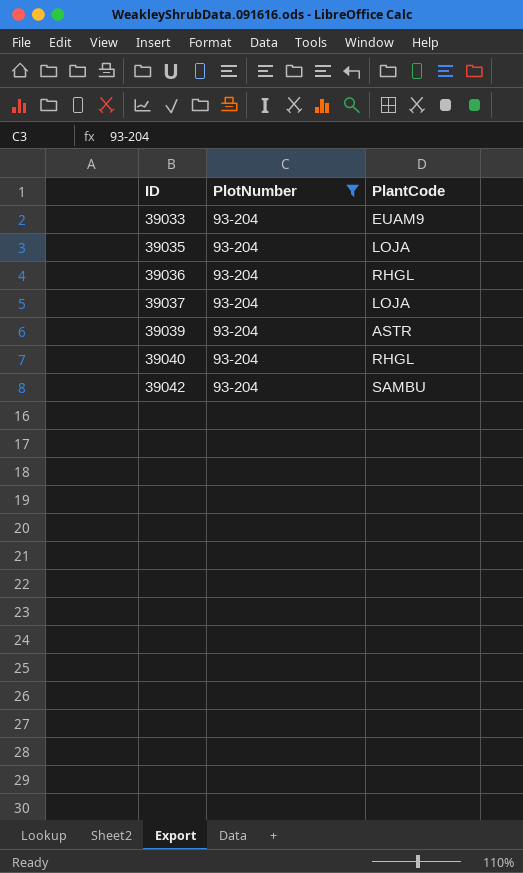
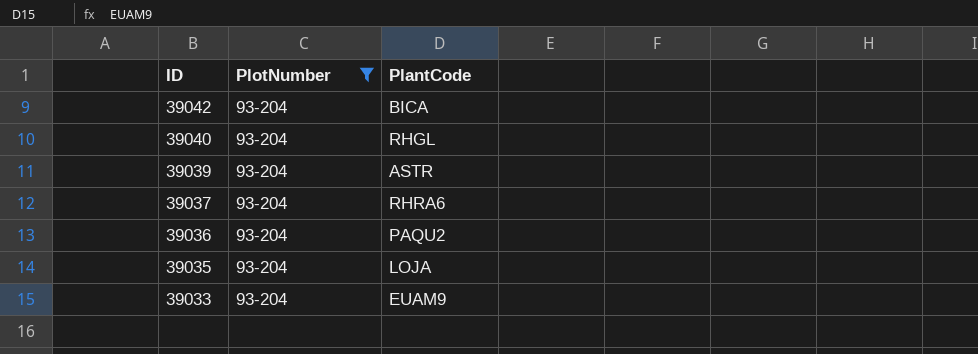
row order: ID ascending -> ID descending
39042 | PlantCode: SAMBU -> BICA
39037 | PlantCode: LOJA -> RHRA6
39036 | PlantCode: RHGL -> PAQU2

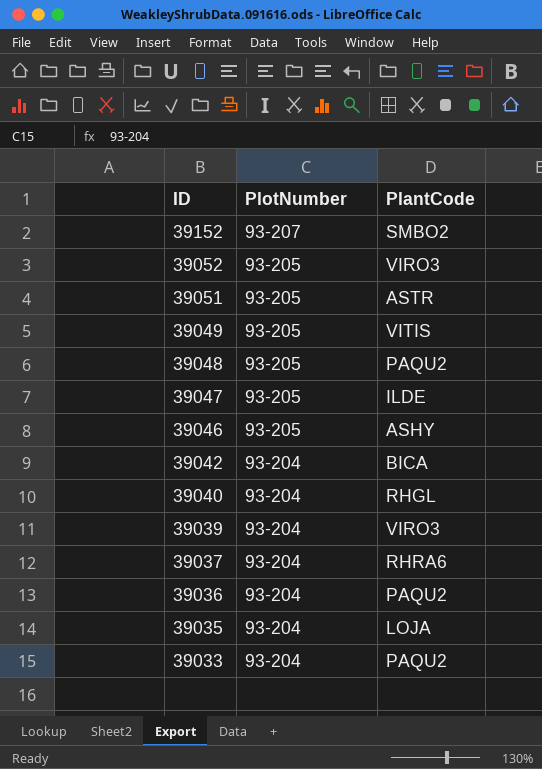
filter: PlotNumber = 93-204 -> none
39039 | PlantCode: ASTR -> VIRO3
39033 | PlantCode: EUAM9 -> PAQU2

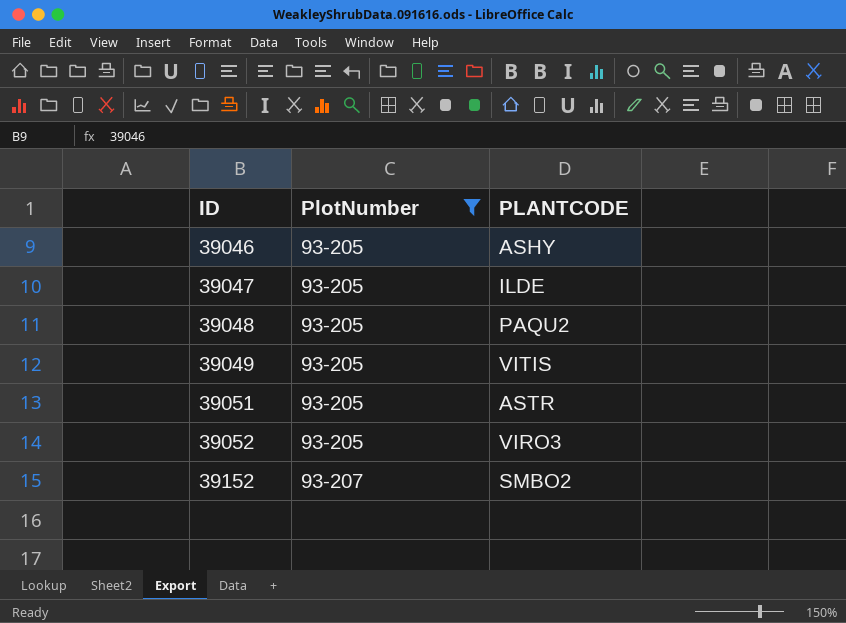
filter: none -> PlotNumber != 93-204
row order: ID descending -> ID ascending
column name: PlantCode -> PLANTCODE

